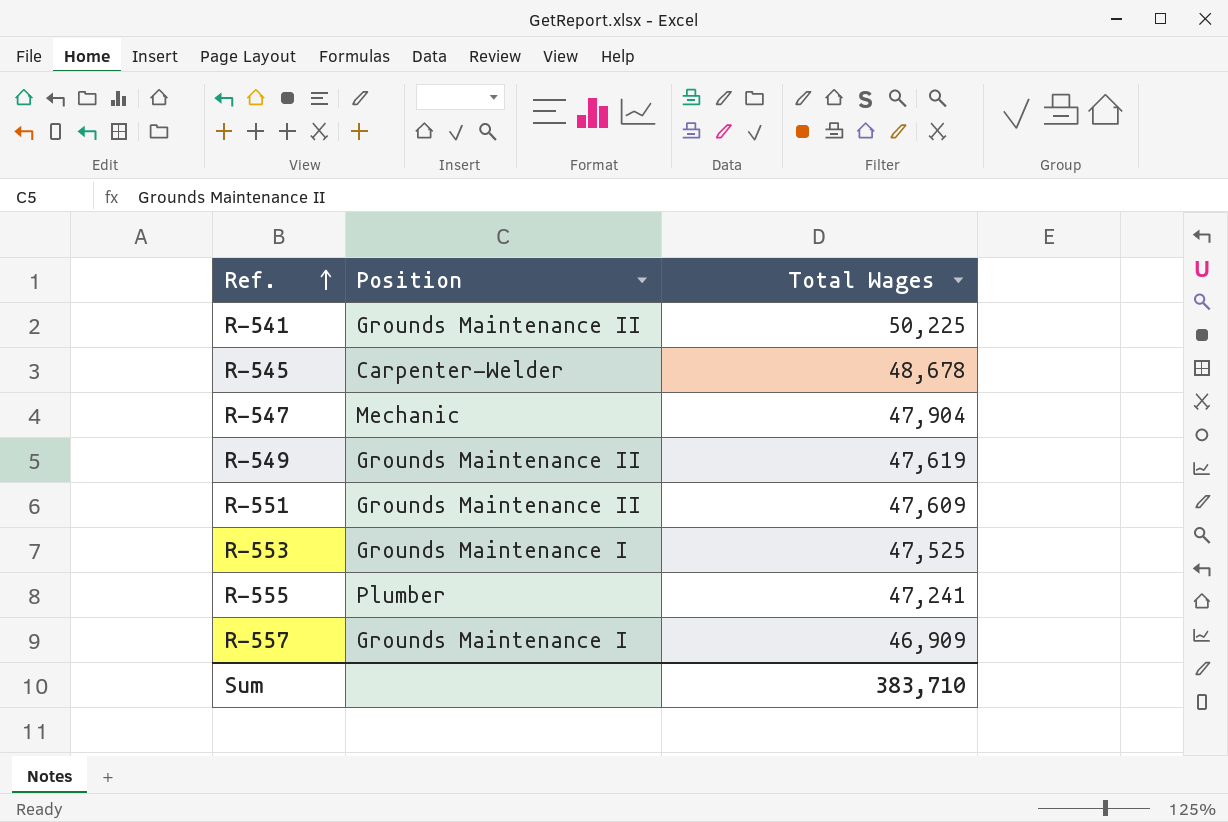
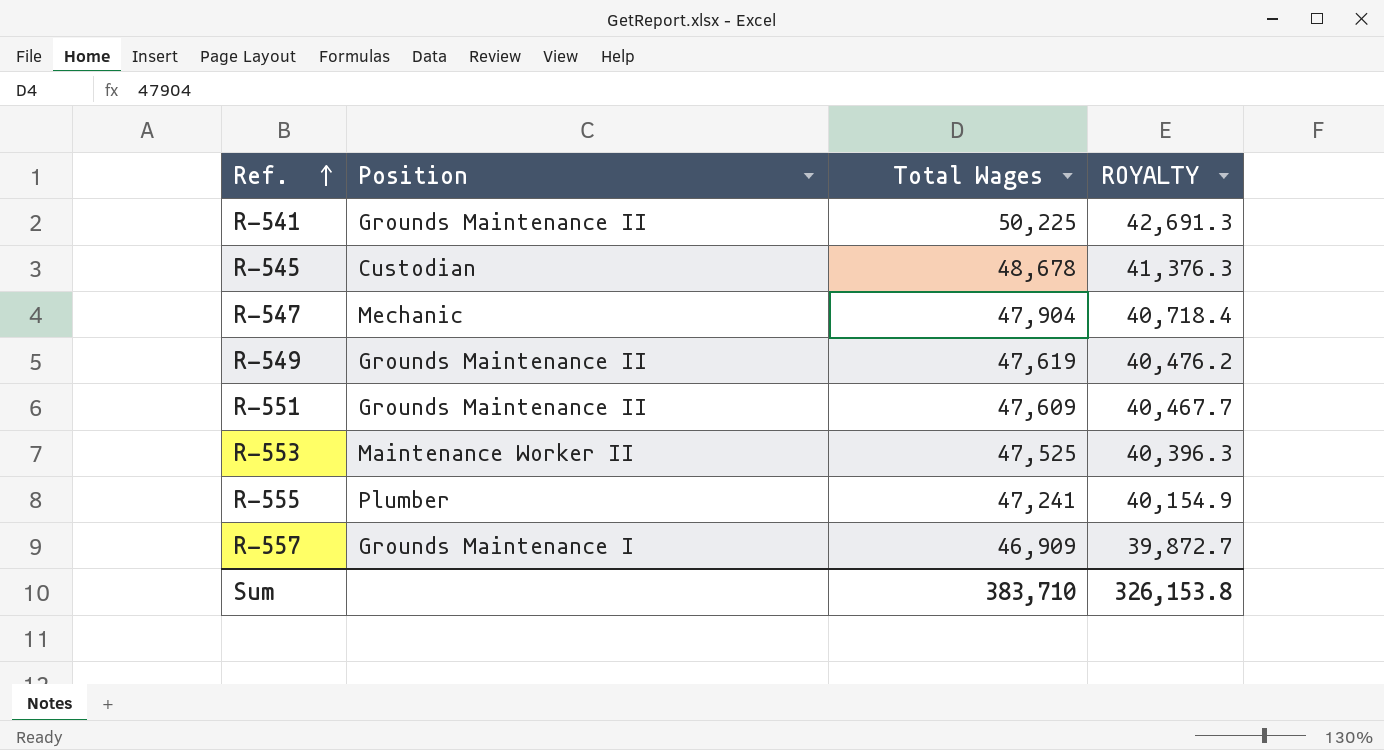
column ROYALTY | formula: none -> [Total Wages] * 0.85
R-545 | Position: Carpenter-Welder -> Custodian
R-553 | Position: Grounds Maintenance I -> Maintenance Worker II

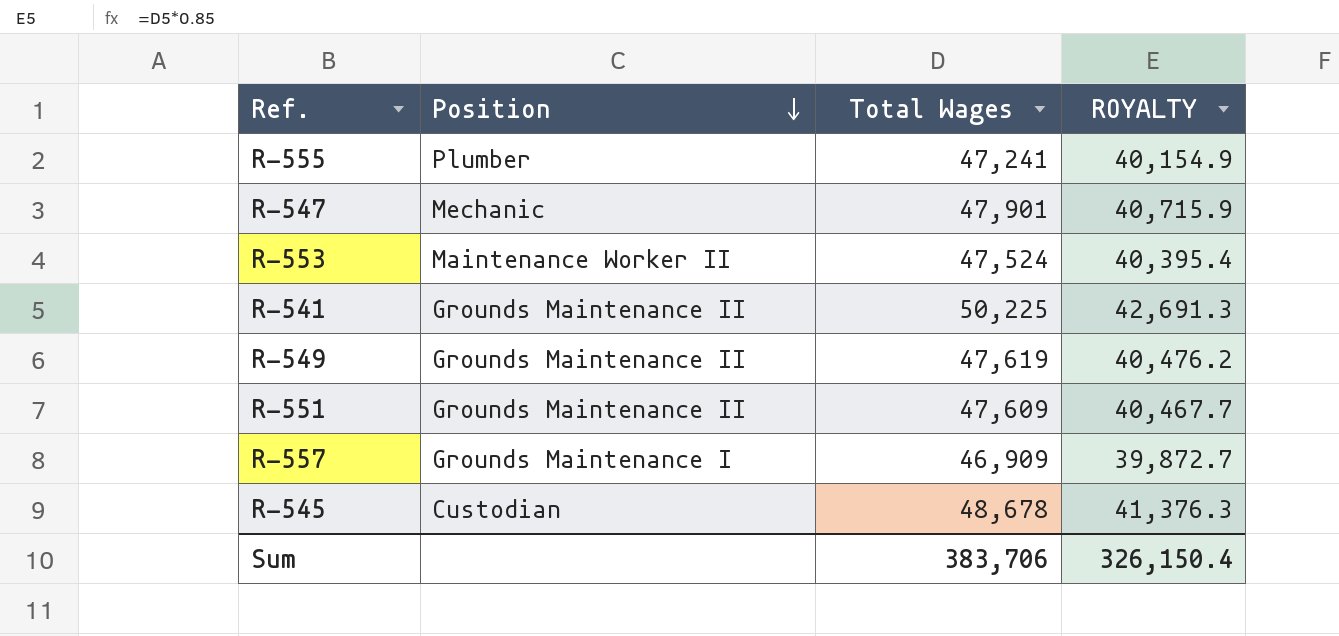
row order: Ref. ascending -> Position descending
R-547 | Total Wages: 47,904 -> 47,901
R-547 | ROYALTY: 40,718.4 -> 40,715.9
R-553 | Total Wages: 47,525 -> 47,524
R-553 | ROYALTY: 40,396.3 -> 40,395.4
Sum | Total Wages: 383,710 -> 383,706
Sum | ROYALTY: 326,153.8 -> 326,150.4

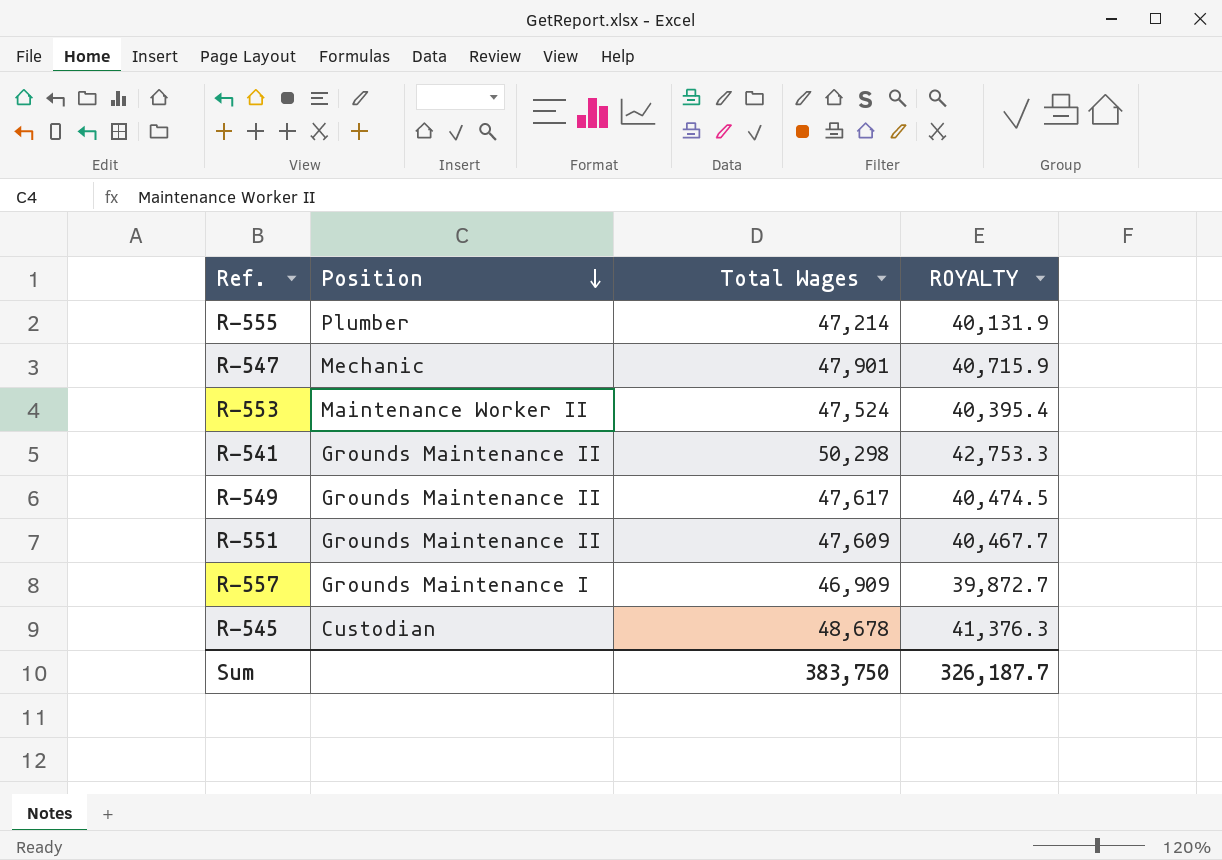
R-555 | Total Wages: 47,241 -> 47,214
R-555 | ROYALTY: 40,154.9 -> 40,131.9
R-541 | Total Wages: 50,225 -> 50,298
R-541 | ROYALTY: 42,691.3 -> 42,753.3
R-549 | Total Wages: 47,619 -> 47,617
R-549 | ROYALTY: 40,476.2 -> 40,474.5
Sum | Total Wages: 383,706 -> 383,750
Sum | ROYALTY: 326,150.4 -> 326,187.7

